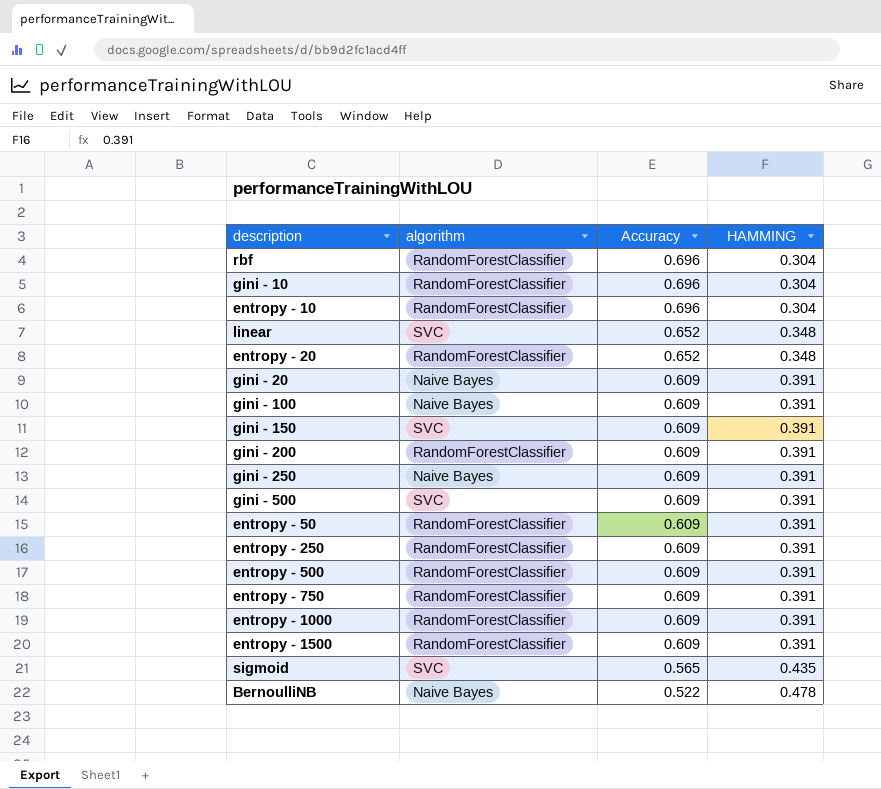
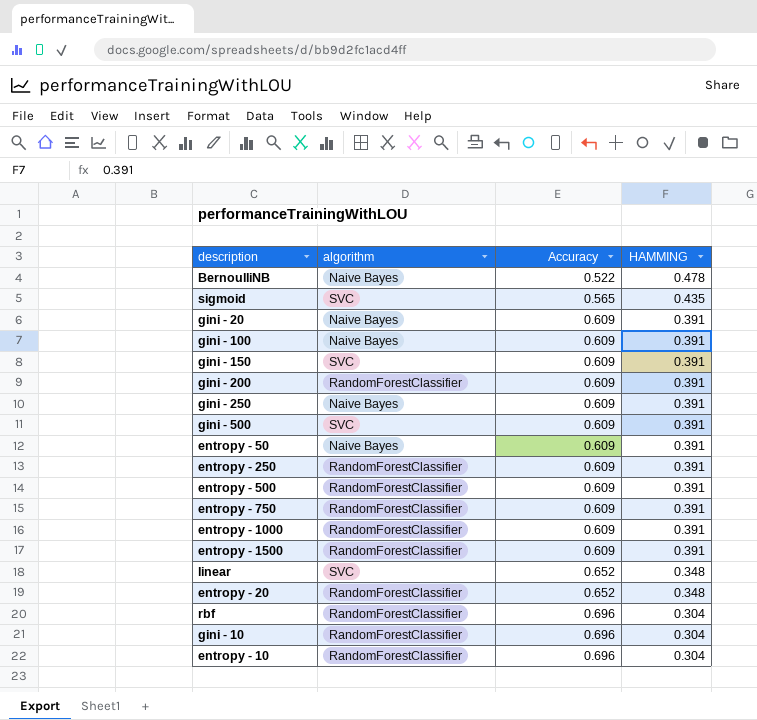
row order: Accuracy descending -> Accuracy ascending
entropy - 50 | algorithm: RandomForestClassifier -> Naive Bayes

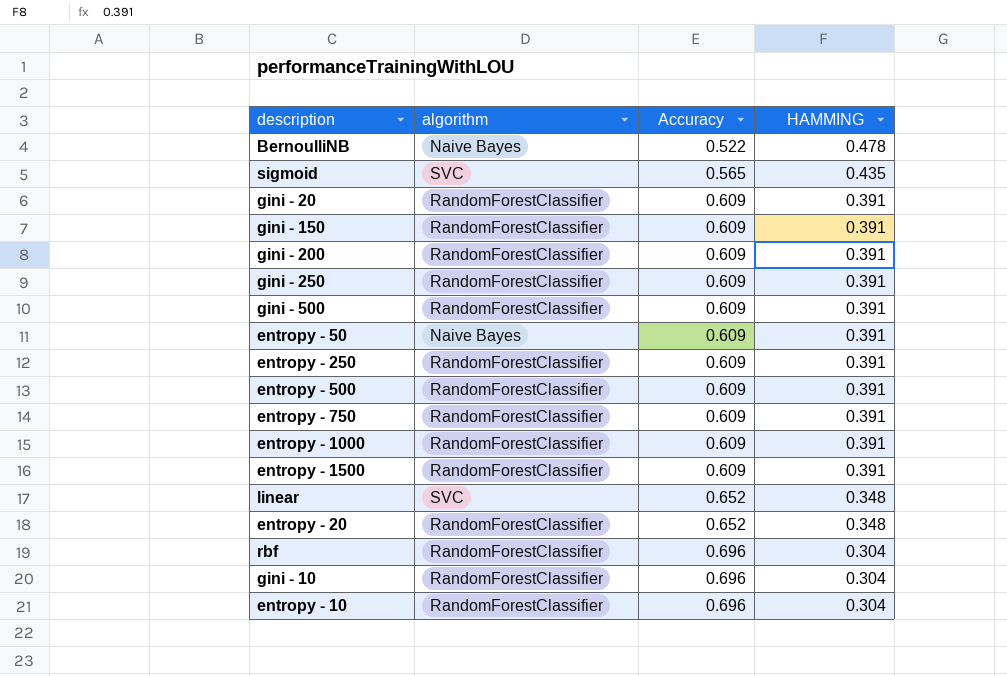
row gini - 100: Naive Bayes | 0.609 | 0.391 -> none
gini - 20 | algorithm: Naive Bayes -> RandomForestClassifier
gini - 150 | algorithm: SVC -> RandomForestClassifier
gini - 250 | algorithm: Naive Bayes -> RandomForestClassifier
gini - 500 | algorithm: SVC -> RandomForestClassifier

